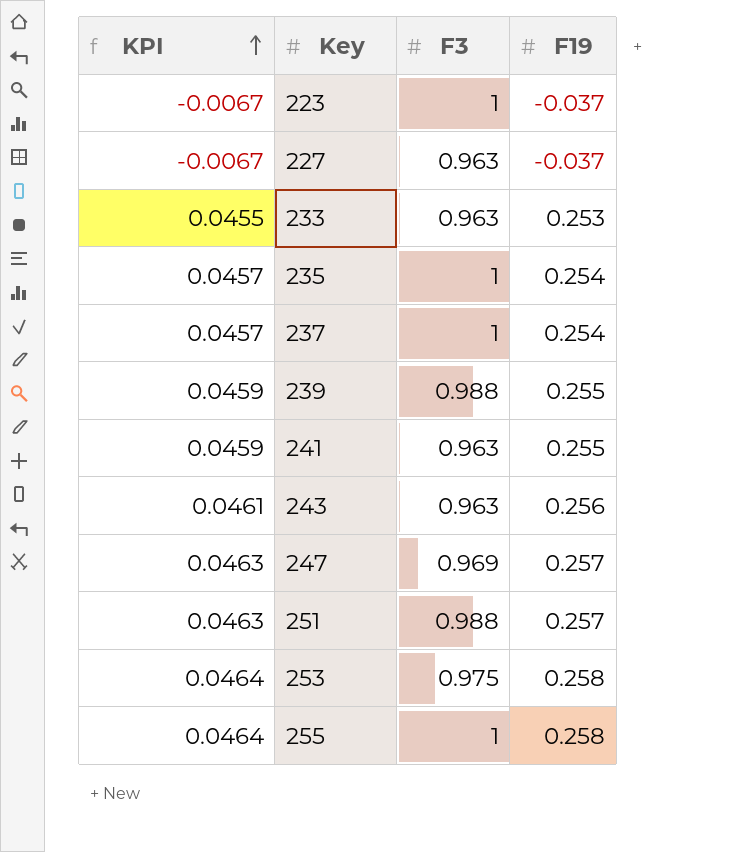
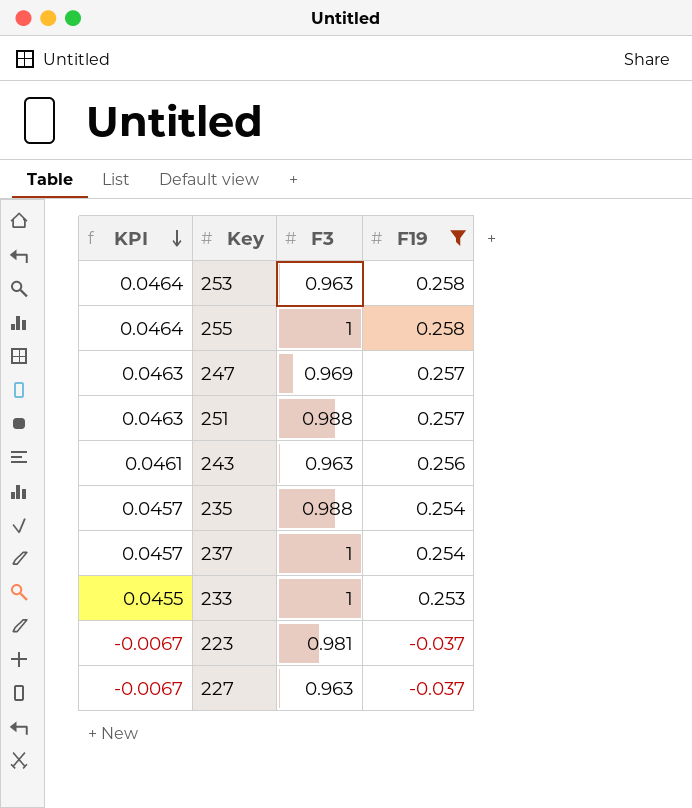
filter: none -> F19 != 0.255
row order: KPI ascending -> KPI descending
253 | F3: 0.975 -> 0.963
235 | F3: 1 -> 0.988
233 | F3: 0.963 -> 1
223 | F3: 1 -> 0.981

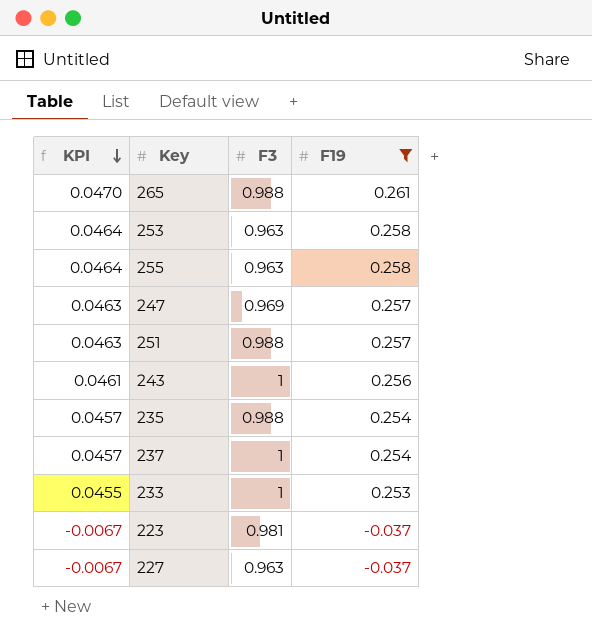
row 265: none -> 0.0470 | 0.988 | 0.261
255 | F3: 1 -> 0.963
243 | F3: 0.963 -> 1

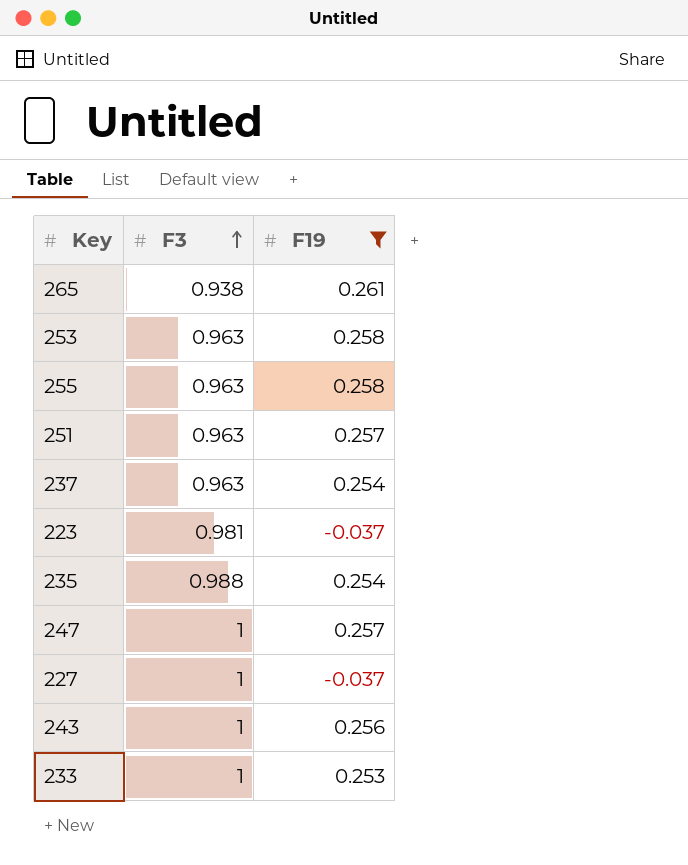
row order: KPI descending -> F3 ascending
column KPI | formula: [F19] * 0.18 -> none
265 | F3: 0.988 -> 0.938
251 | F3: 0.988 -> 0.963
237 | F3: 1 -> 0.963
247 | F3: 0.969 -> 1
227 | F3: 0.963 -> 1

